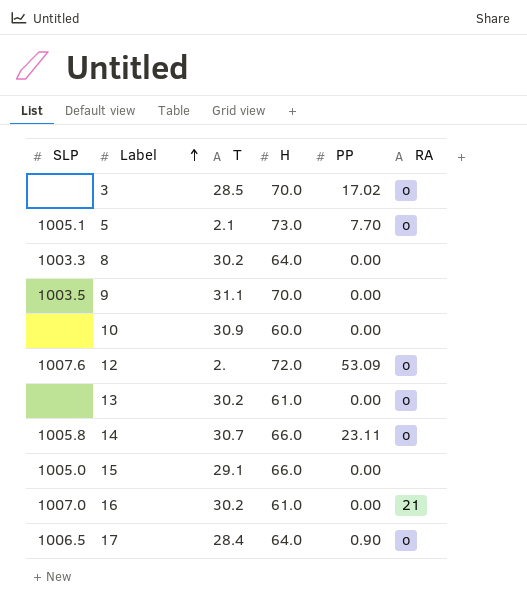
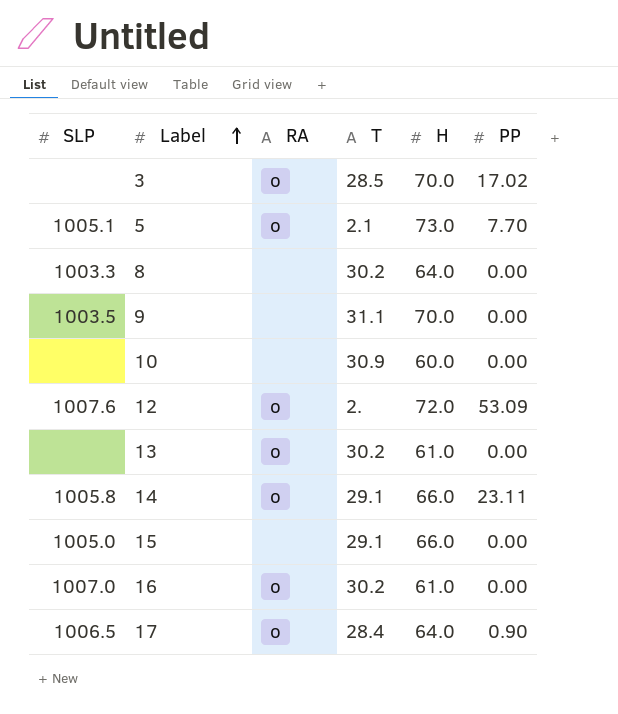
column RA | position: 6 -> 3
14 | T: 30.7 -> 29.1
16 | RA: 21 -> o

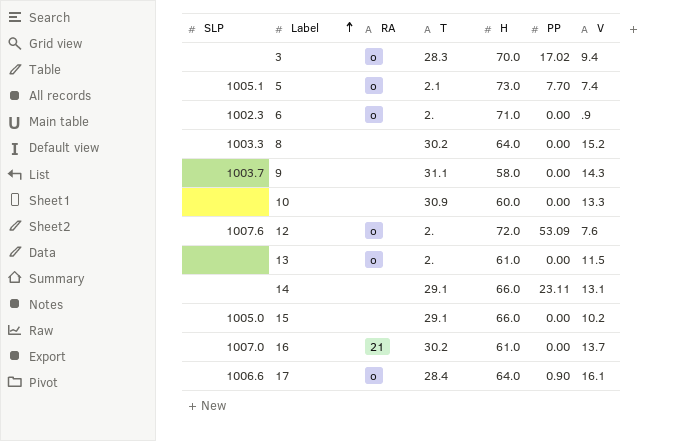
column V | position: none -> 7
3 | T: 28.5 -> 28.3
row 6: none -> 1002.3 | o | 2. | 71.0 | 0.00 | .9
9 | SLP: 1003.5 -> 1003.7
9 | H: 70.0 -> 58.0
13 | T: 30.2 -> 2.
14 | SLP: 1005.8 -> none
14 | RA: o -> none
16 | RA: o -> 21
17 | SLP: 1006.5 -> 1006.6

